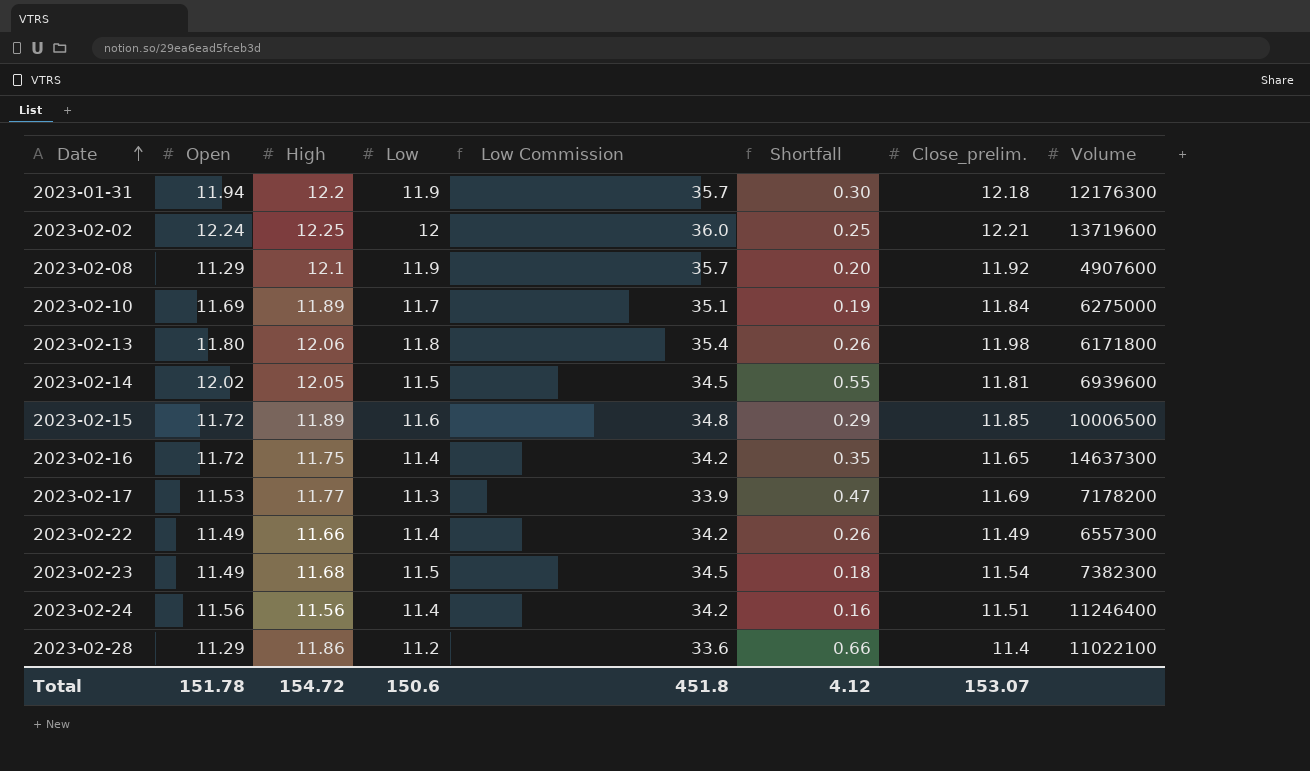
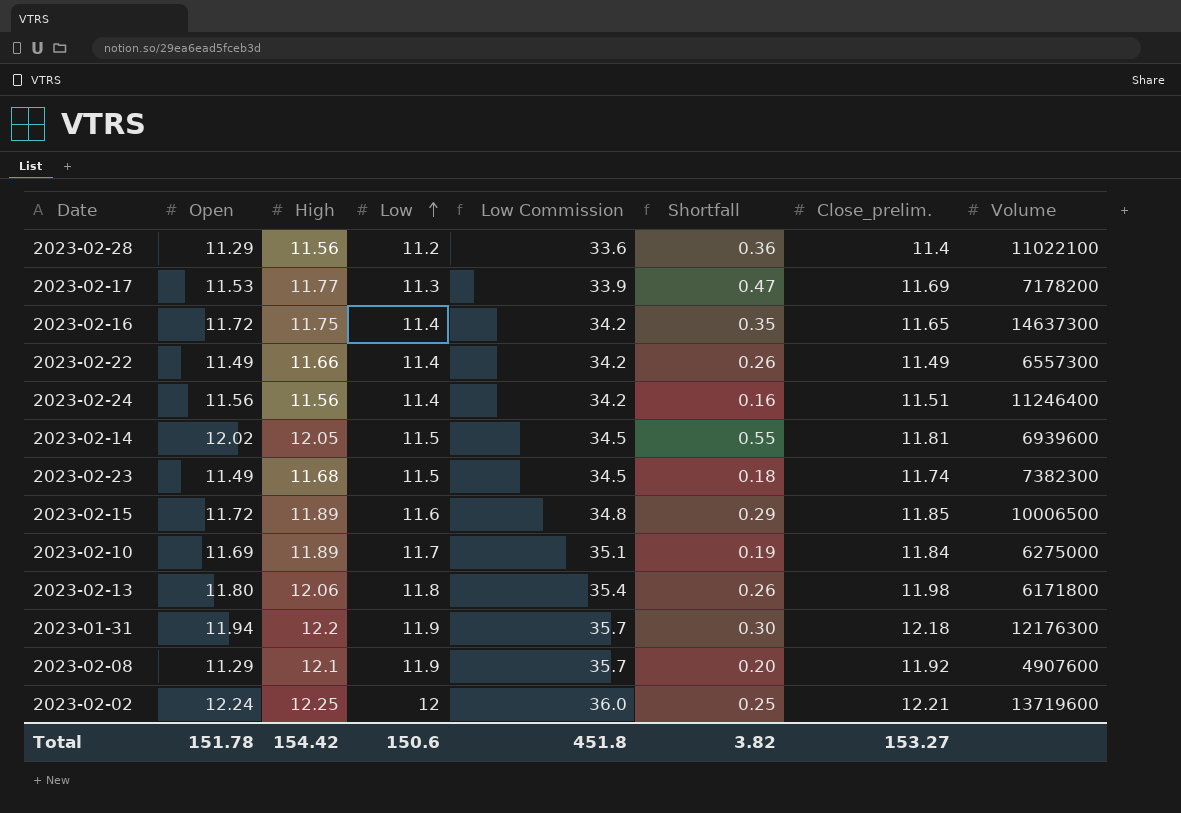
row order: Date ascending -> Low ascending
2023-02-28 | High: 11.86 -> 11.56
2023-02-28 | Shortfall: 0.66 -> 0.36
2023-02-23 | Close_prelim.: 11.54 -> 11.74
Total | High: 154.72 -> 154.42
Total | Shortfall: 4.12 -> 3.82
Total | Close_prelim.: 153.07 -> 153.27

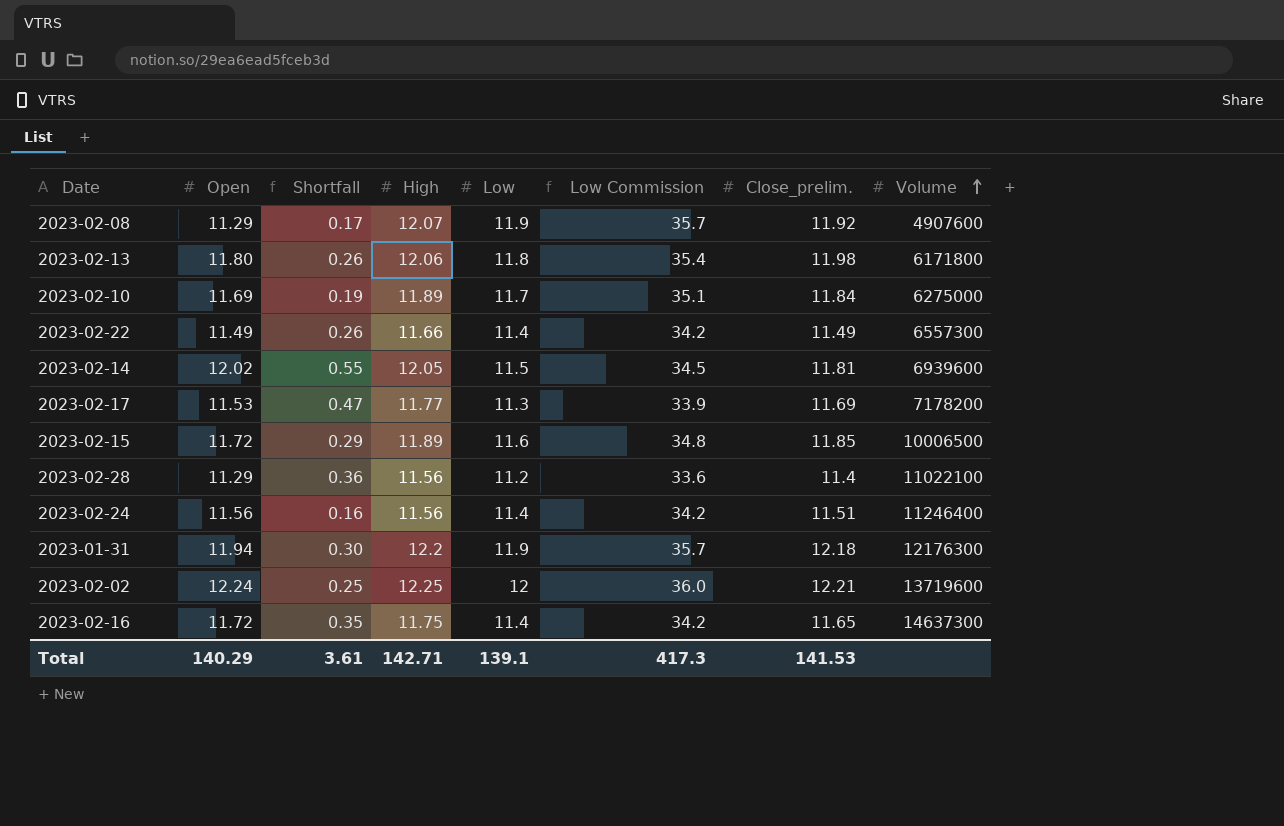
row order: Low ascending -> Volume ascending
column Shortfall | position: 6 -> 3
row 2023-02-23: 11.49 | 11.68 | 11.5 | 34.5 | 0.18 | 11.74 | 7382300 -> none
2023-02-08 | Shortfall: 0.20 -> 0.17
2023-02-08 | High: 12.1 -> 12.07
Total | Open: 151.78 -> 140.29
Total | Shortfall: 3.82 -> 3.61
Total | High: 154.42 -> 142.71
Total | Low: 150.6 -> 139.1
Total | Low Commission: 451.8 -> 417.3
Total | Close_prelim.: 153.27 -> 141.53

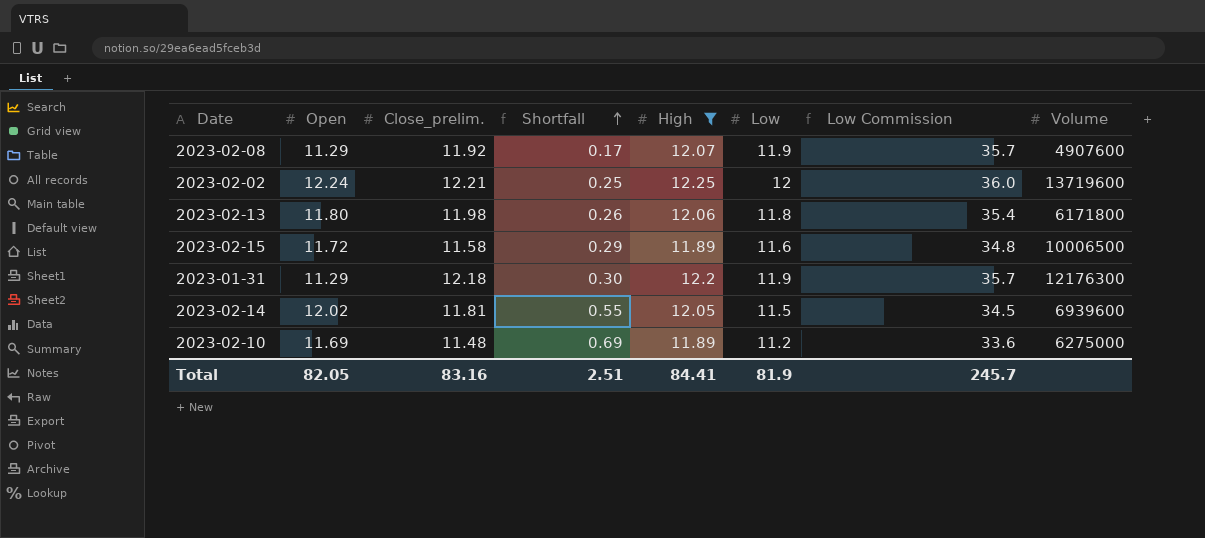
filter: none -> High >= 11.89
row order: Volume ascending -> Shortfall ascending
column Close_prelim. | position: 7 -> 3
2023-02-15 | Close_prelim.: 11.85 -> 11.58
2023-01-31 | Open: 11.94 -> 11.29
2023-02-10 | Close_prelim.: 11.84 -> 11.48
2023-02-10 | Shortfall: 0.19 -> 0.69
2023-02-10 | Low: 11.7 -> 11.2
2023-02-10 | Low Commission: 35.1 -> 33.6
Total | Open: 140.29 -> 82.05
Total | Close_prelim.: 141.53 -> 83.16
Total | Shortfall: 3.61 -> 2.51
Total | High: 142.71 -> 84.41
Total | Low: 139.1 -> 81.9
Total | Low Commission: 417.3 -> 245.7

